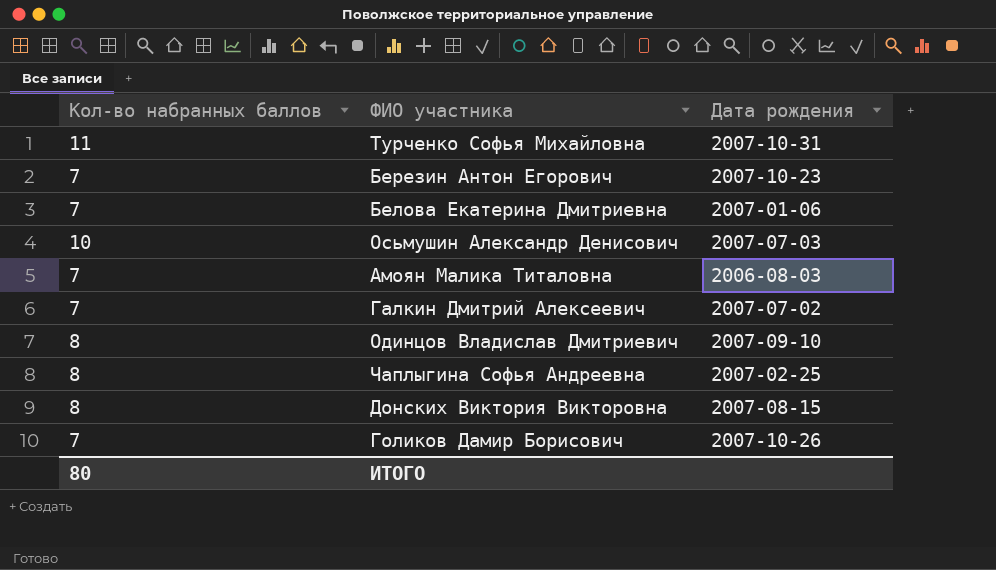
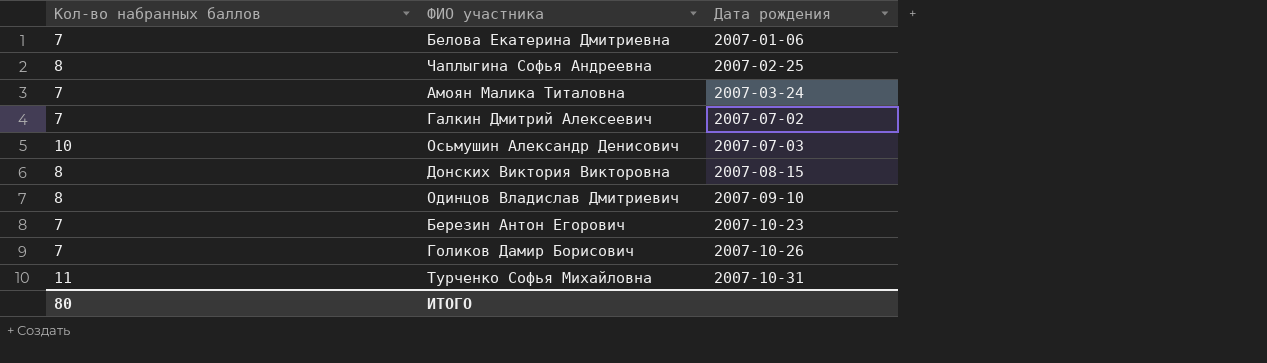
row order: none -> Дата рождения ascending
Амоян Малика Титаловна | Дата рождения: 2006-08-03 -> 2007-03-24

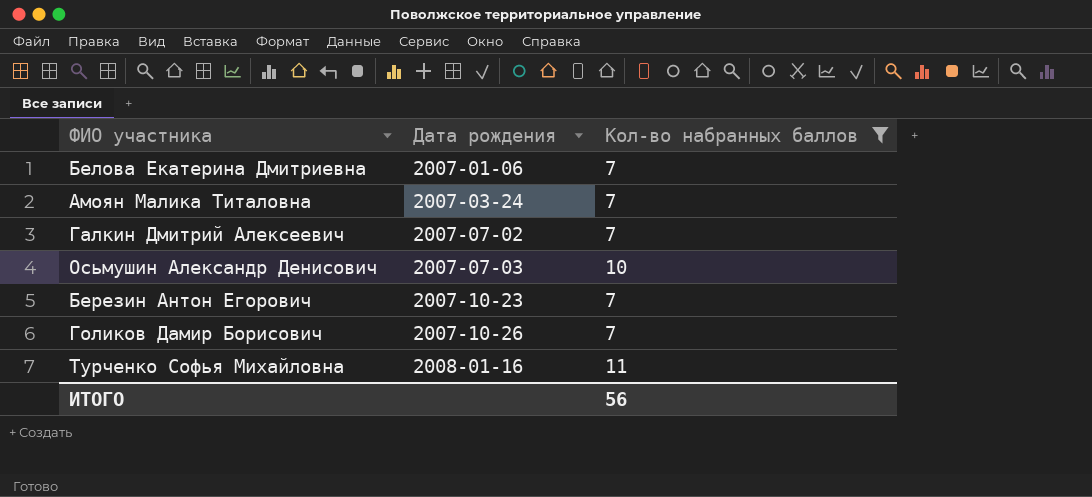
filter: none -> Кол-во набранных баллов != 8
column Кол-во набранных баллов | position: 1 -> 3
Турченко Софья Михайловна | Дата рождения: 2007-10-31 -> 2008-01-16
ИТОГО | Кол-во набранных баллов: 80 -> 56

